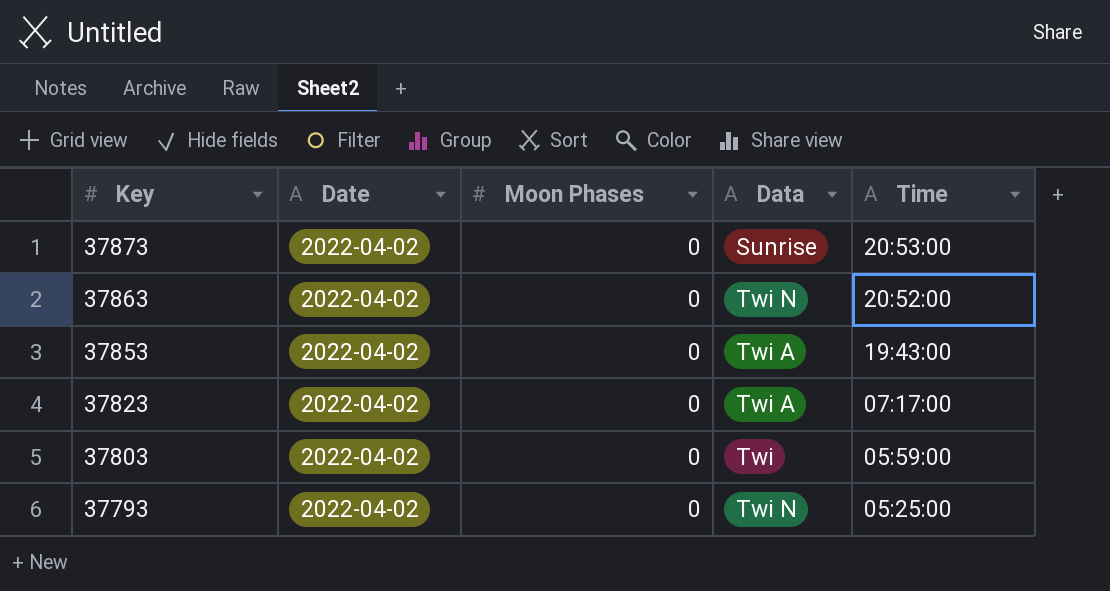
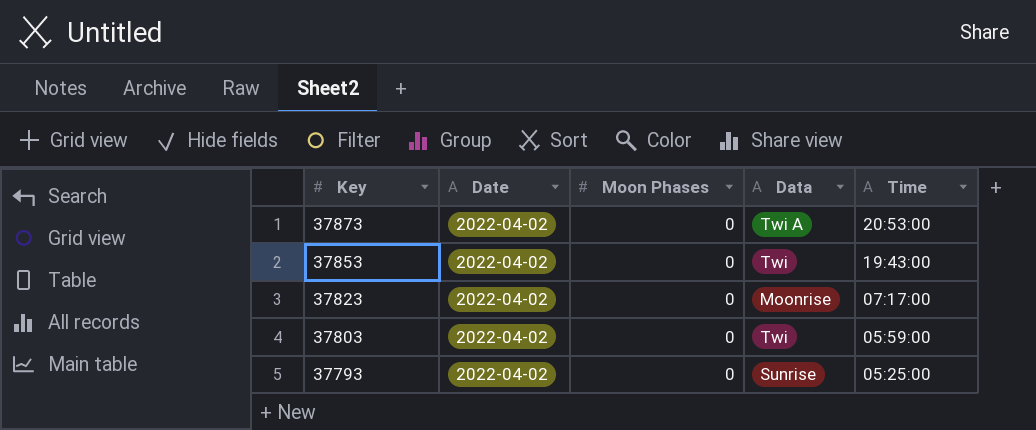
row 37863: 2022-04-02 | 0 | Twi N | 20:52:00 -> none
37873 | Data: Sunrise -> Twi A
37853 | Data: Twi A -> Twi
37823 | Data: Twi A -> Moonrise
37793 | Data: Twi N -> Sunrise

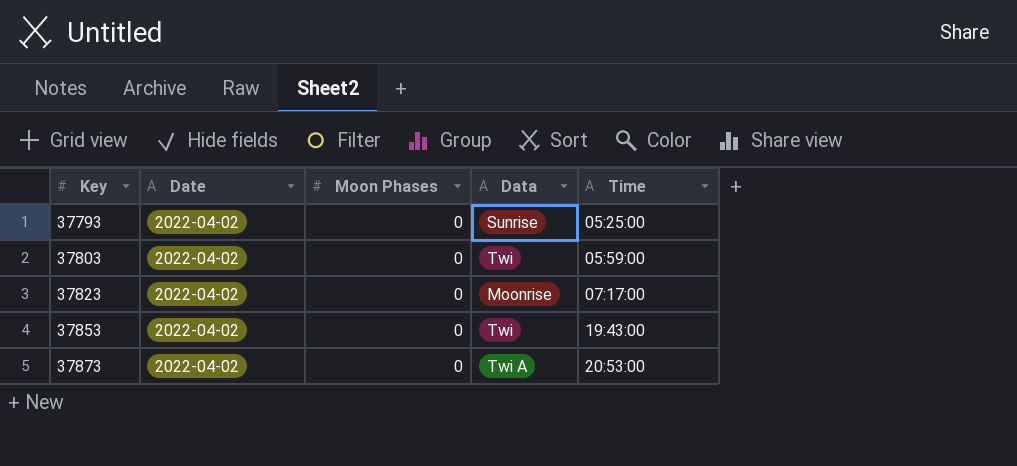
row order: Key descending -> Key ascending

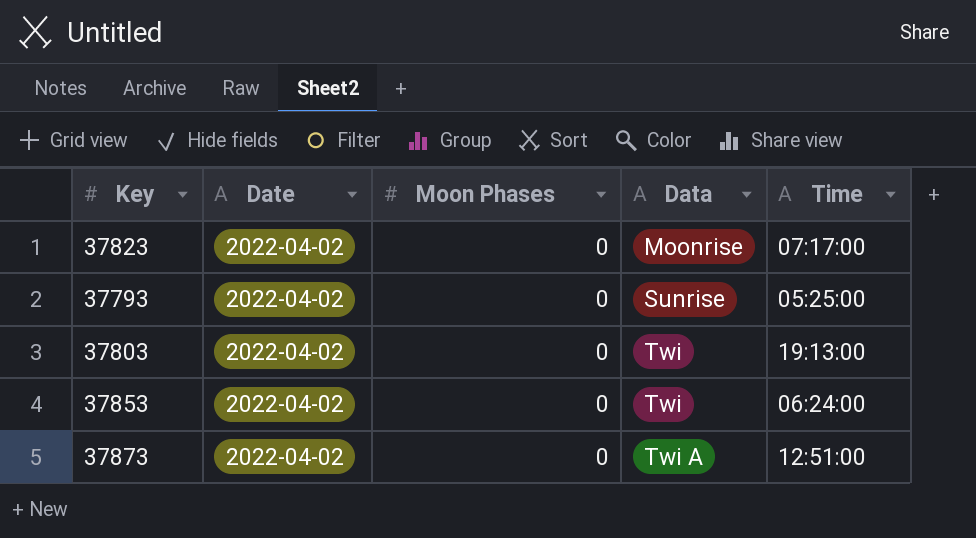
row order: Key ascending -> Data ascending
37803 | Time: 05:59:00 -> 19:13:00
37853 | Time: 19:43:00 -> 06:24:00
37873 | Time: 20:53:00 -> 12:51:00

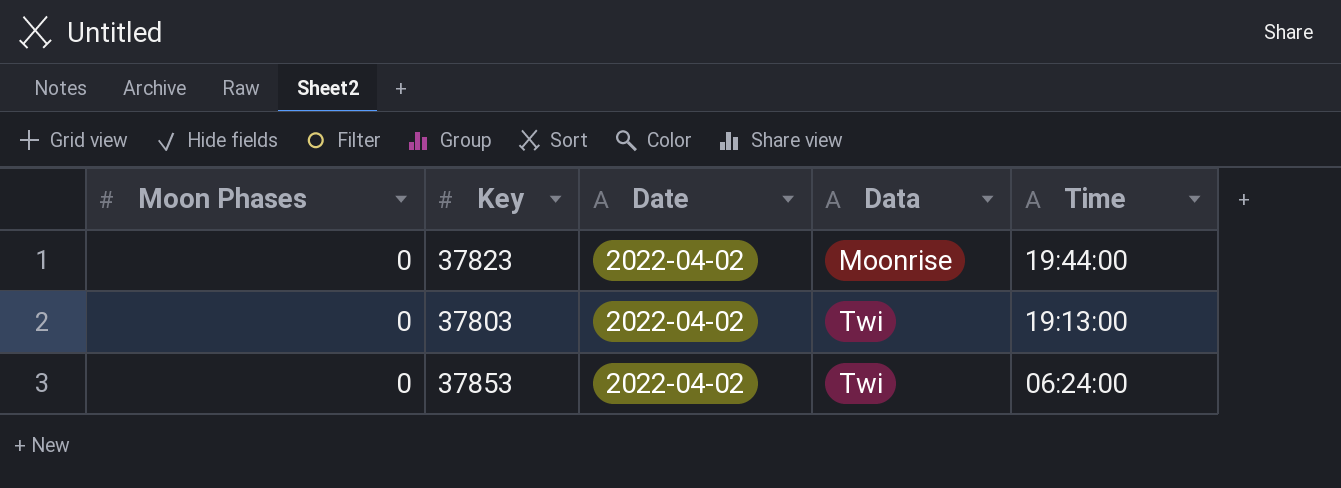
column Moon Phases | position: 3 -> 1
row 37793: 2022-04-02 | 0 | Sunrise | 05:25:00 -> none
row 37873: 2022-04-02 | 0 | Twi A | 12:51:00 -> none
37823 | Time: 07:17:00 -> 19:44:00

